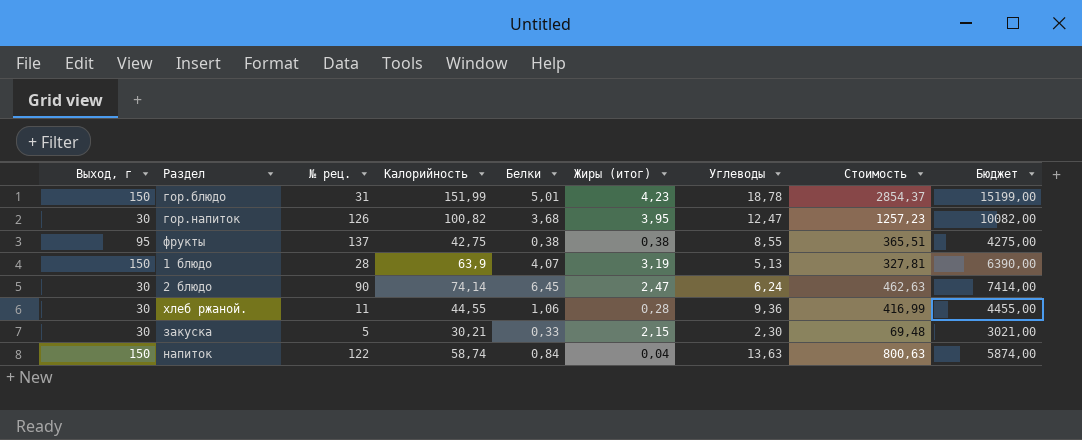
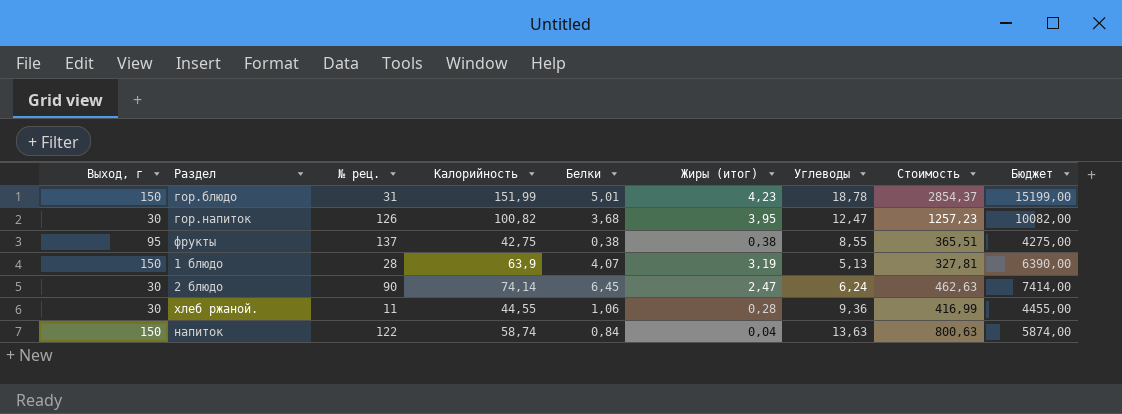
row закуска: 30 | 5 | 30,21 | 0,33 | 2,15 | 2,30 | 69,48 | 3021,00 -> none

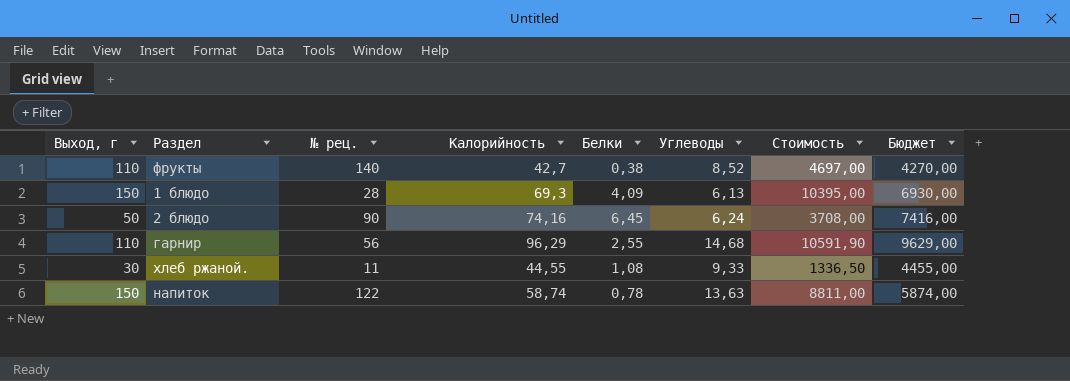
column Жиры (итог) | position: 6 -> none
column Стоимость | formula: [Калорийность] * [Углеводы] -> [Выход, г] * [Калорийность]
row гор.блюдо: 150 | 31 | 151,99 | 5,01 | 4,23 | 18,78 | 2854,37 | 15199,00 -> none
row гор.напиток: 30 | 126 | 100,82 | 3,68 | 3,95 | 12,47 | 1257,23 | 10082,00 -> none
фрукты | Выход, г: 95 -> 110
фрукты | № рец.: 137 -> 140
фрукты | Калорийность: 42,75 -> 42,7
фрукты | Углеводы: 8,55 -> 8,52
фрукты | Бюджет: 4275,00 -> 4270,00
1 блюдо | Калорийность: 63,9 -> 69,3
1 блюдо | Белки: 4,07 -> 4,09
1 блюдо | Углеводы: 5,13 -> 6,13
1 блюдо | Бюджет: 6390,00 -> 6930,00
2 блюдо | Выход, г: 30 -> 50
2 блюдо | Калорийность: 74,14 -> 74,16
2 блюдо | Бюджет: 7414,00 -> 7416,00
row гарнир: none -> 110 | 56 | 96,29 | 2,55 | 14,68 | 10591,90 | 9629,00
хлеб ржаной. | Белки: 1,06 -> 1,08
хлеб ржаной. | Углеводы: 9,36 -> 9,33
напиток | Белки: 0,84 -> 0,78

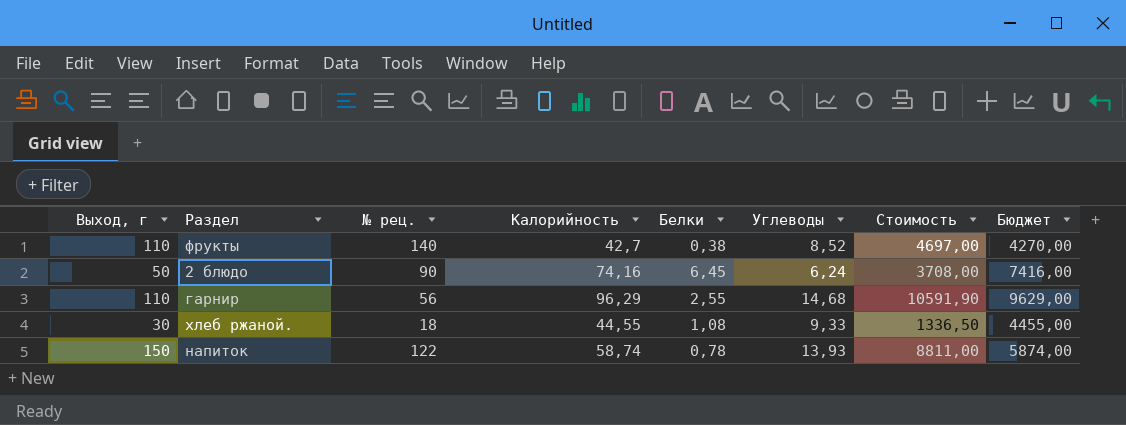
row 1 блюдо: 150 | 28 | 69,3 | 4,09 | 6,13 | 10395,00 | 6930,00 -> none
хлеб ржаной. | № рец.: 11 -> 18
напиток | Углеводы: 13,63 -> 13,93

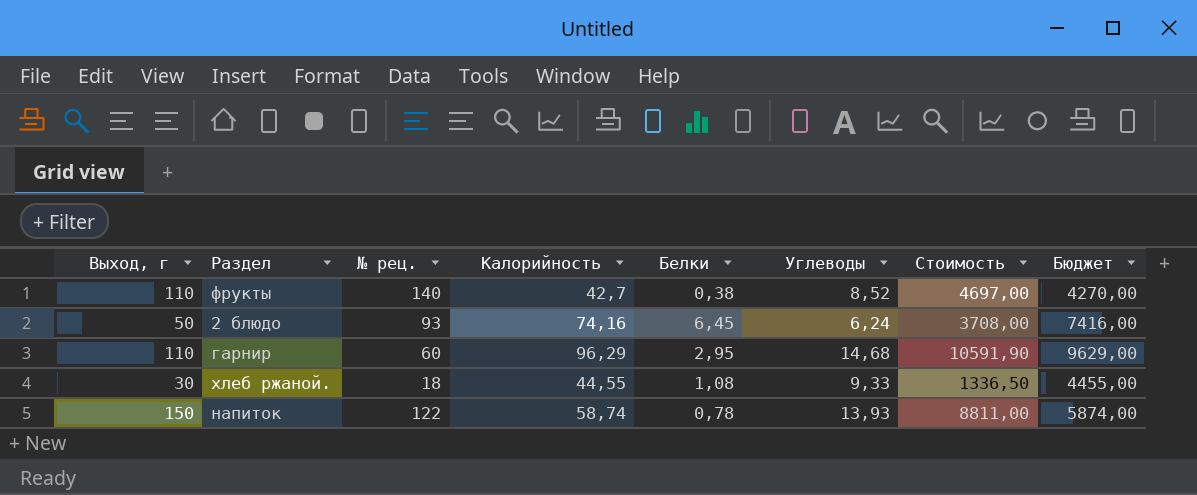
2 блюдо | № рец.: 90 -> 93
гарнир | № рец.: 56 -> 60
гарнир | Белки: 2,55 -> 2,95

